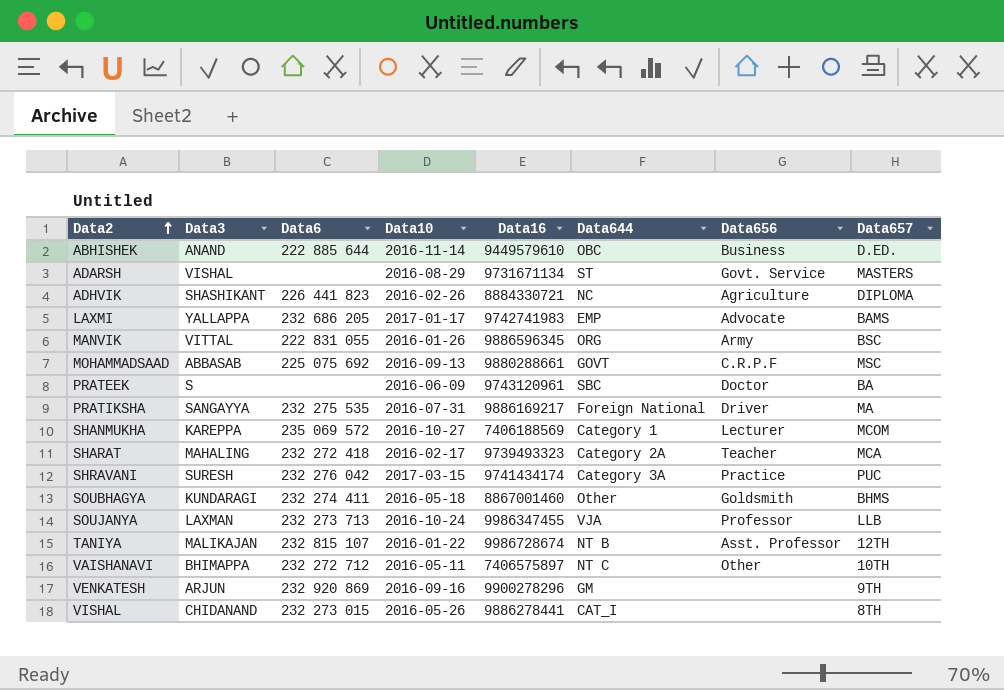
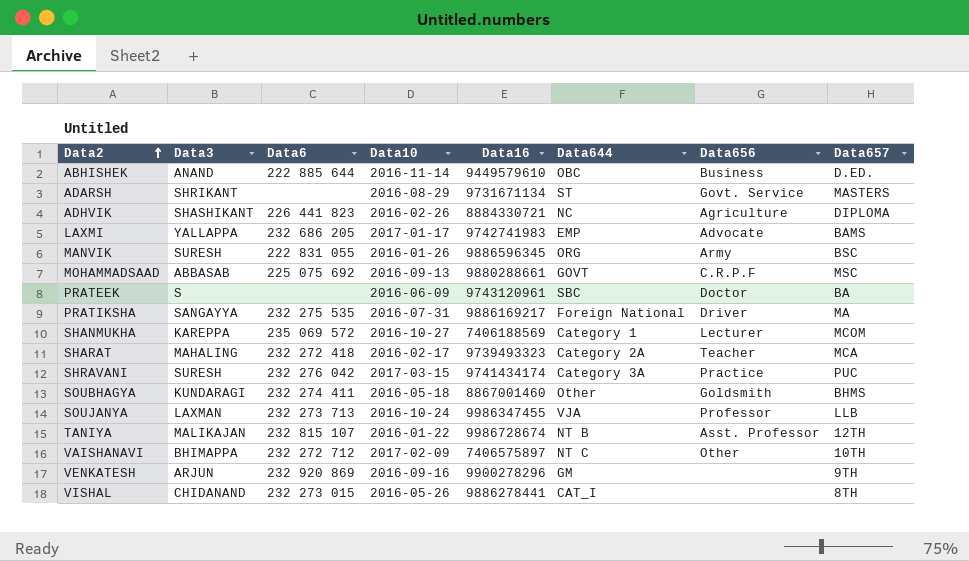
ADARSH | Data3: VISHAL -> SHRIKANT
MANVIK | Data3: VITTAL -> SURESH
VAISHANAVI | Data10: 2016-05-11 -> 2017-02-09

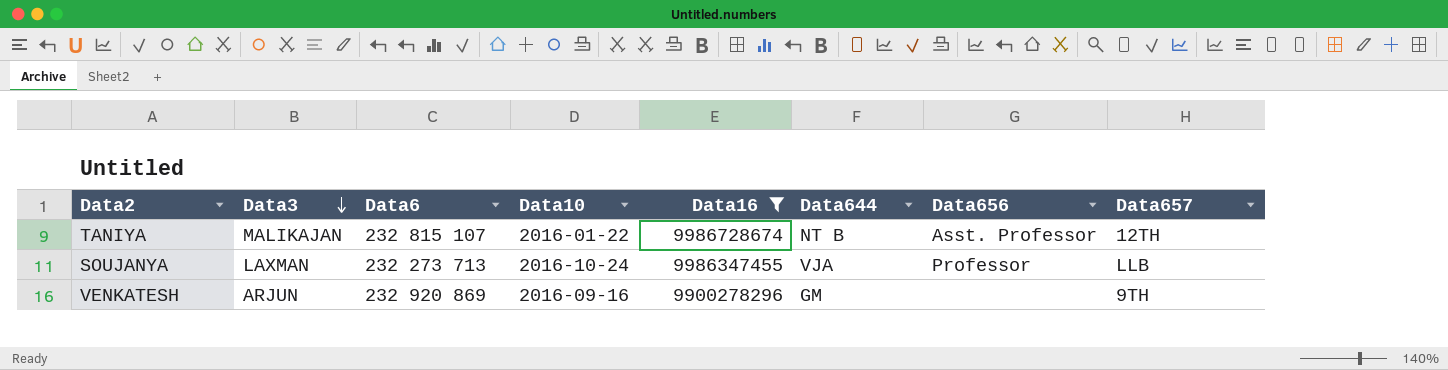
filter: none -> Data16 >= 9900278296
row order: Data2 ascending -> Data3 descending

